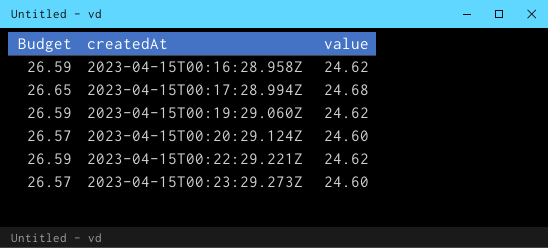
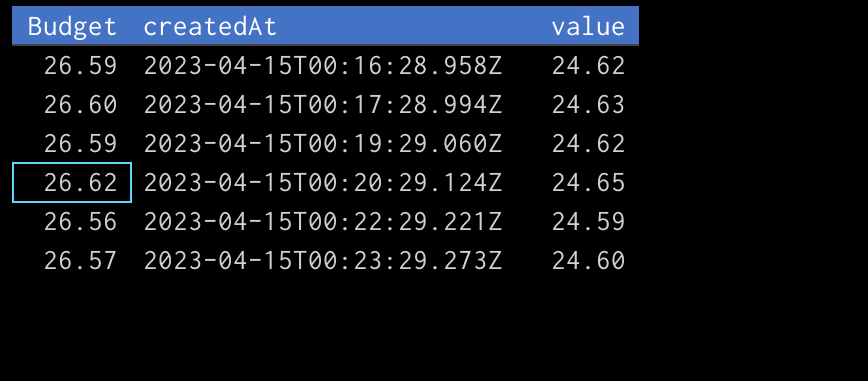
2023-04-15T00:17:28.994Z | Budget: 26.65 -> 26.60
2023-04-15T00:17:28.994Z | value: 24.68 -> 24.63
2023-04-15T00:20:29.124Z | Budget: 26.57 -> 26.62
2023-04-15T00:20:29.124Z | value: 24.60 -> 24.65
2023-04-15T00:22:29.221Z | Budget: 26.59 -> 26.56
2023-04-15T00:22:29.221Z | value: 24.62 -> 24.59

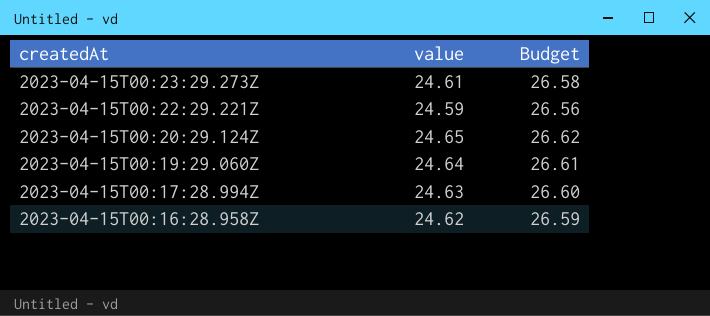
row order: createdAt ascending -> createdAt descending
column Budget | position: 1 -> 3
2023-04-15T00:23:29.273Z | value: 24.60 -> 24.61
2023-04-15T00:23:29.273Z | Budget: 26.57 -> 26.58
2023-04-15T00:19:29.060Z | value: 24.62 -> 24.64
2023-04-15T00:19:29.060Z | Budget: 26.59 -> 26.61

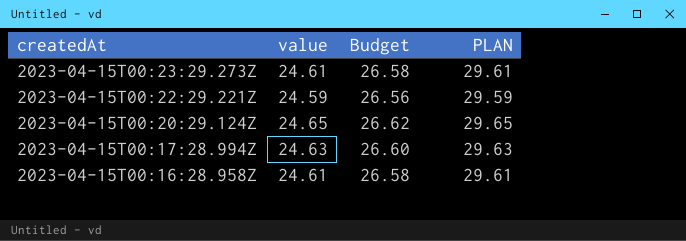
column PLAN | formula: none -> [value] + 5
row 2023-04-15T00:19:29.060Z: 24.64 | 26.61 -> none
2023-04-15T00:16:28.958Z | value: 24.62 -> 24.61
2023-04-15T00:16:28.958Z | Budget: 26.59 -> 26.58

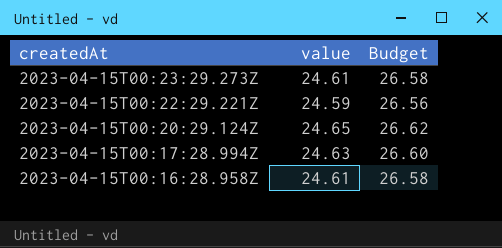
column PLAN | formula: [value] + 5 -> none

